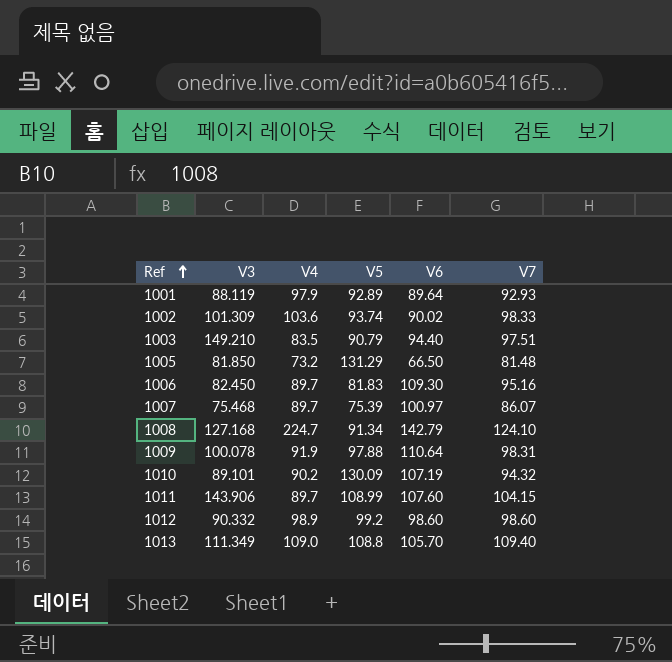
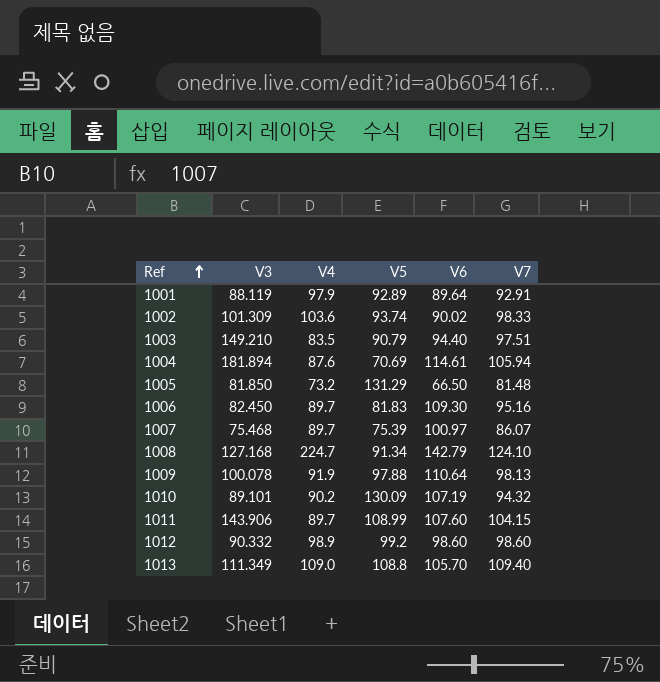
1001 | V7: 92.93 -> 92.91
row 1004: none -> 181.894 | 87.6 | 70.69 | 114.61 | 105.94
1009 | V7: 98.31 -> 98.13

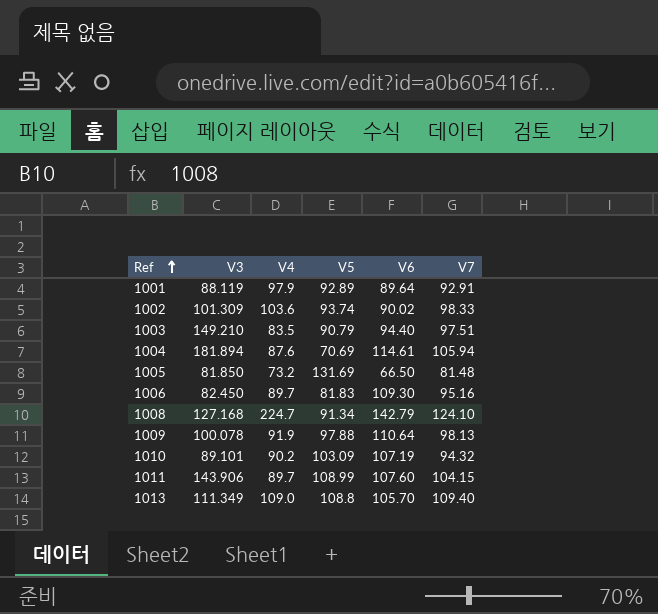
row 1007: 75.468 | 89.7 | 75.39 | 100.97 | 86.07 -> none
row 1012: 90.332 | 98.9 | 99.2 | 98.60 | 98.60 -> none
1005 | V5: 131.29 -> 131.69
1010 | V5: 130.09 -> 103.09

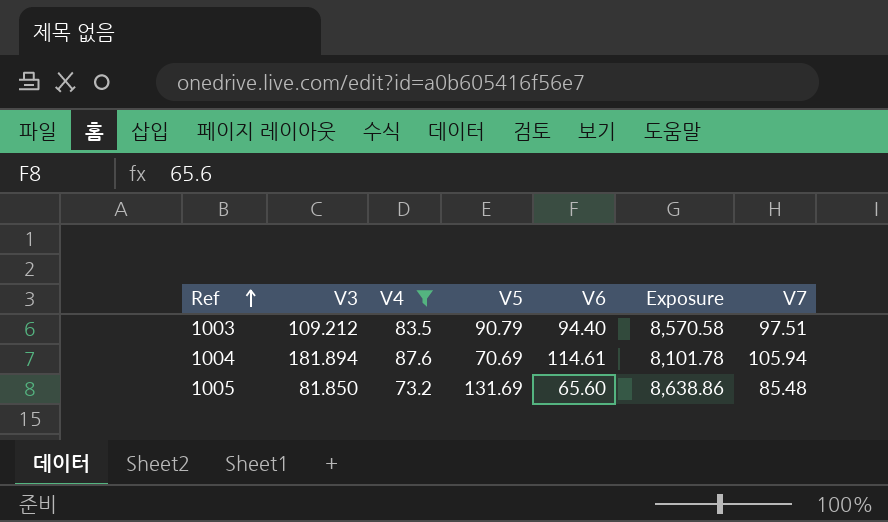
filter: none -> V4 <= 87.6
column Exposure | formula: none -> [V5] * [V6]
1003 | V3: 149.210 -> 109.212
1005 | V6: 66.50 -> 65.60
1005 | V7: 81.48 -> 85.48

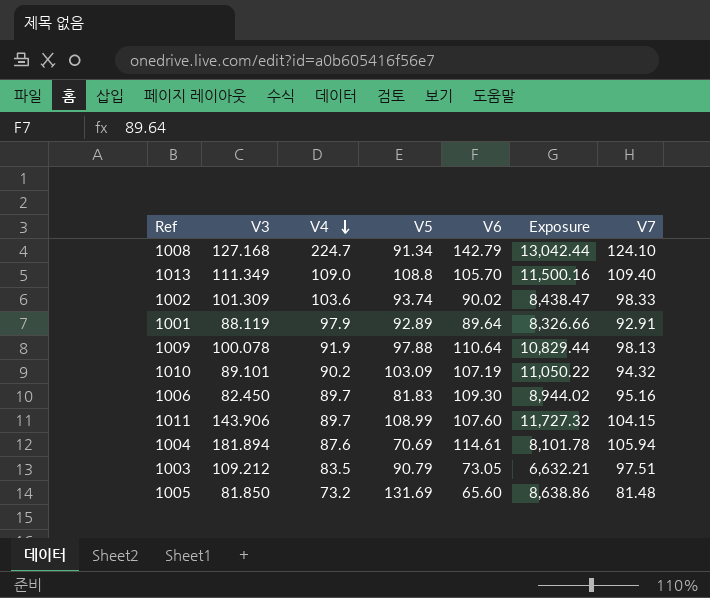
filter: V4 <= 87.6 -> none
row order: Ref ascending -> V4 descending
1003 | V6: 94.40 -> 73.05
1003 | Exposure: 8,570.58 -> 6,632.21
1005 | V7: 85.48 -> 81.48

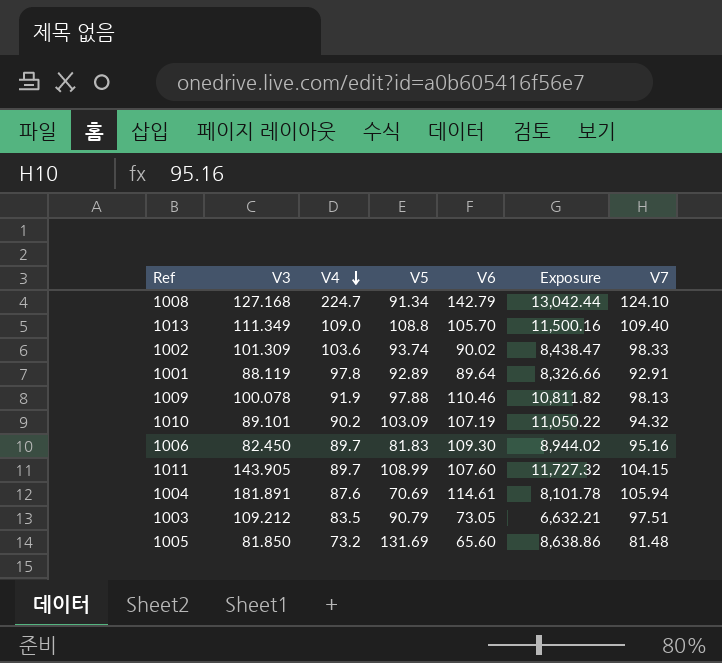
1001 | V4: 97.9 -> 97.8
1009 | V6: 110.64 -> 110.46
1009 | Exposure: 10,829.44 -> 10,811.82
1011 | V3: 143.906 -> 143.905
1004 | V3: 181.894 -> 181.891

